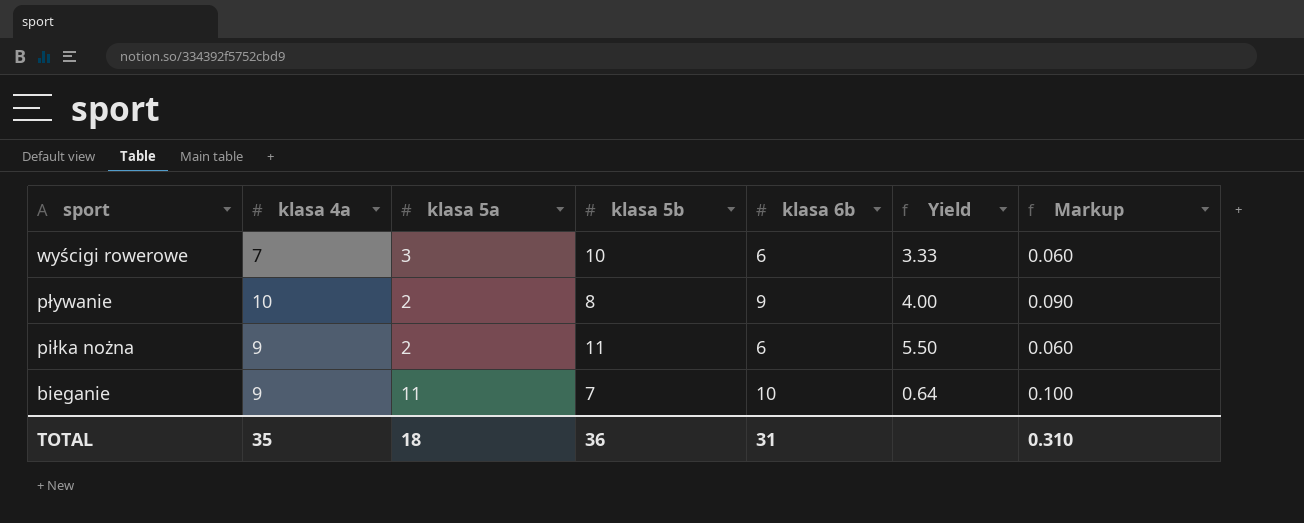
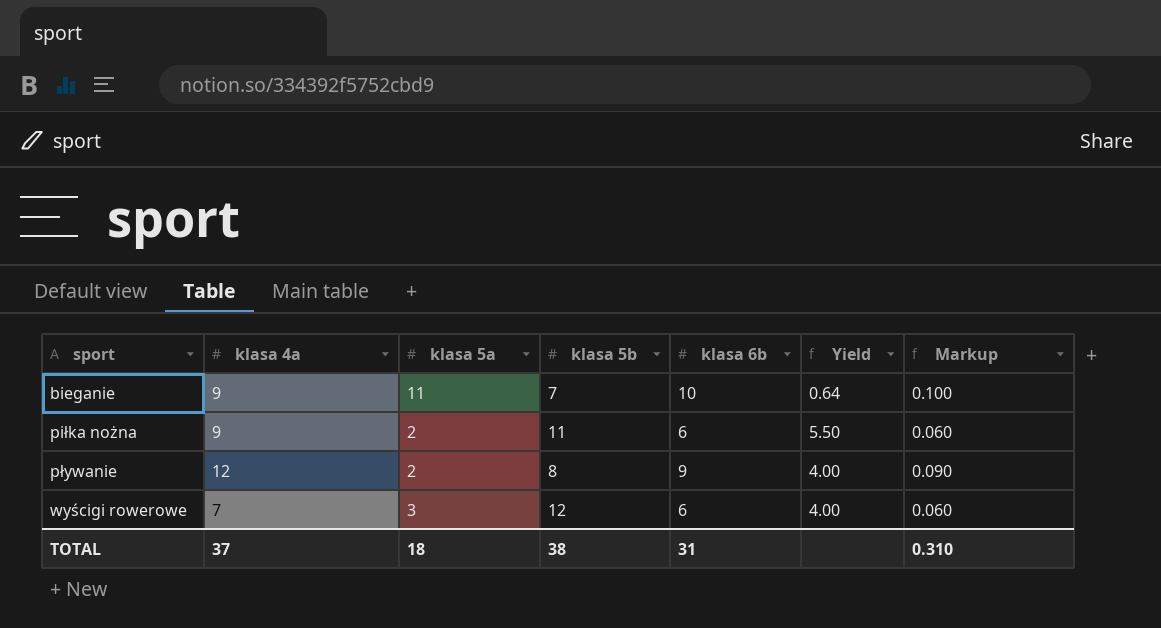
row order: sport descending -> sport ascending
pływanie | klasa 4a: 10 -> 12
wyścigi rowerowe | klasa 5b: 10 -> 12
wyścigi rowerowe | Yield: 3.33 -> 4.00
TOTAL | klasa 4a: 35 -> 37
TOTAL | klasa 5b: 36 -> 38

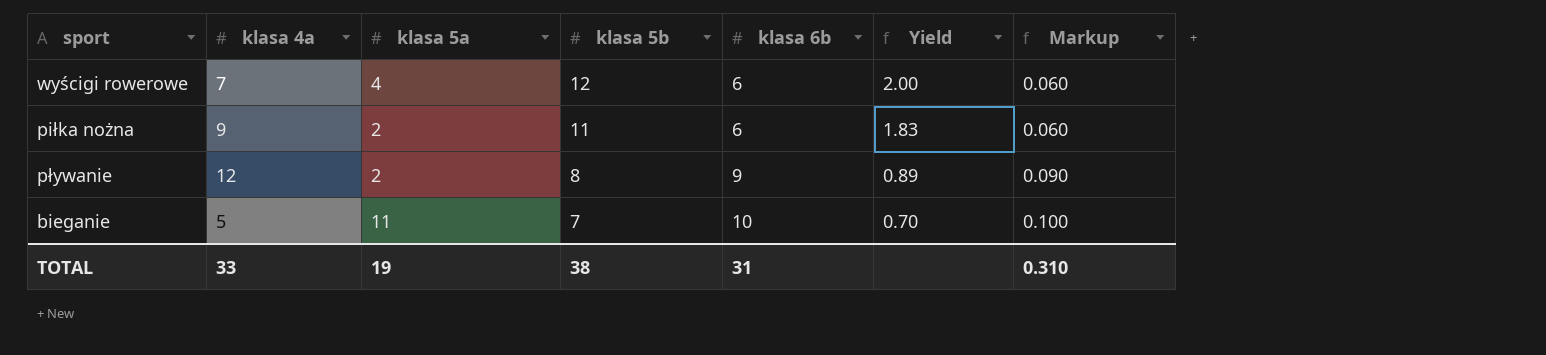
row order: sport ascending -> klasa 5b descending
column Yield | formula: [klasa 5b] / [klasa 5a] -> [klasa 5b] / [klasa 6b]
wyścigi rowerowe | klasa 5a: 3 -> 4
bieganie | klasa 4a: 9 -> 5
TOTAL | klasa 4a: 37 -> 33
TOTAL | klasa 5a: 18 -> 19

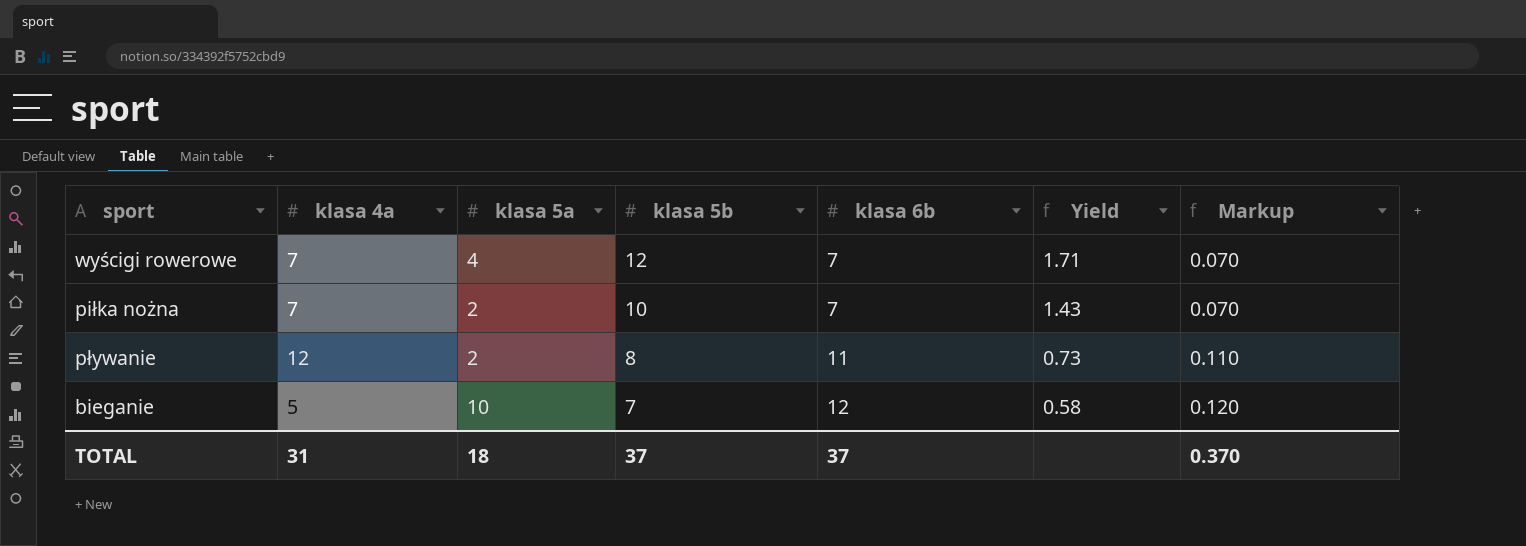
wyścigi rowerowe | klasa 6b: 6 -> 7
wyścigi rowerowe | Yield: 2.00 -> 1.71
wyścigi rowerowe | Markup: 0.060 -> 0.070
piłka nożna | klasa 4a: 9 -> 7
piłka nożna | klasa 5b: 11 -> 10
piłka nożna | klasa 6b: 6 -> 7
piłka nożna | Yield: 1.83 -> 1.43
piłka nożna | Markup: 0.060 -> 0.070
pływanie | klasa 6b: 9 -> 11
pływanie | Yield: 0.89 -> 0.73
pływanie | Markup: 0.090 -> 0.110
bieganie | klasa 5a: 11 -> 10
bieganie | klasa 6b: 10 -> 12
bieganie | Yield: 0.70 -> 0.58
bieganie | Markup: 0.100 -> 0.120
TOTAL | klasa 4a: 33 -> 31
TOTAL | klasa 5a: 19 -> 18
TOTAL | klasa 5b: 38 -> 37
TOTAL | klasa 6b: 31 -> 37
TOTAL | Markup: 0.310 -> 0.370

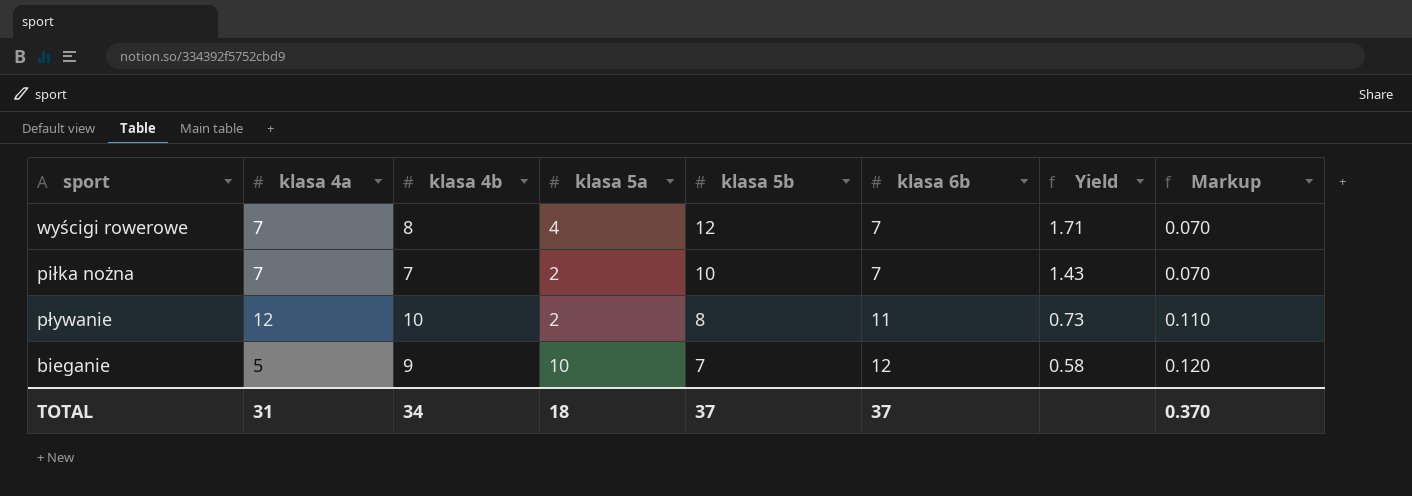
column klasa 4b | position: none -> 3

